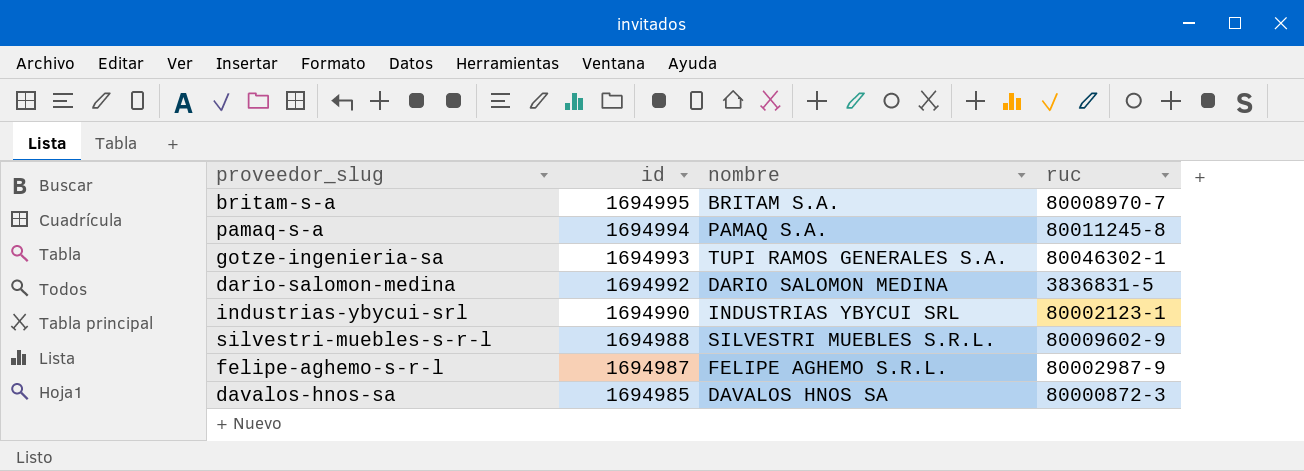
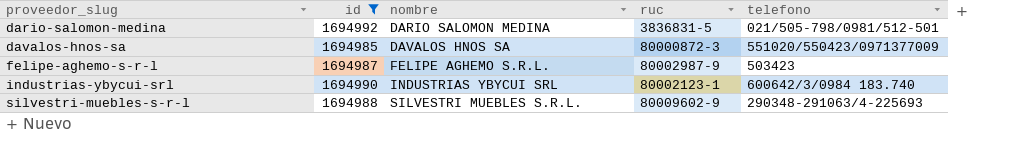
filter: none -> id <= 1694992
row order: id descending -> proveedor_slug ascending
column telefono | position: none -> 5

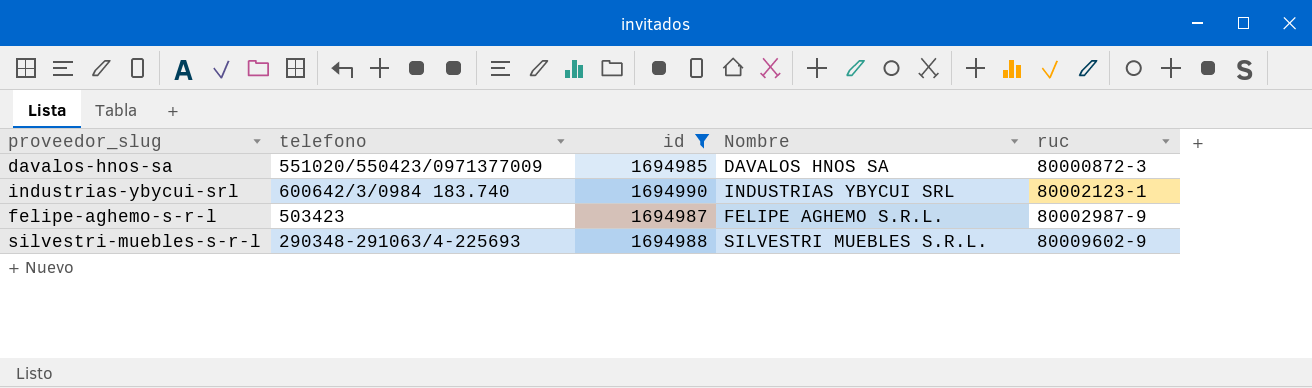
row order: proveedor_slug ascending -> ruc ascending
column telefono | position: 5 -> 2
column name: nombre -> Nombre
row dario-salomon-medina: 1694992 | DARIO SALOMON MEDINA | 3836831-5 | 021/505-798/0981/512-501 -> none

